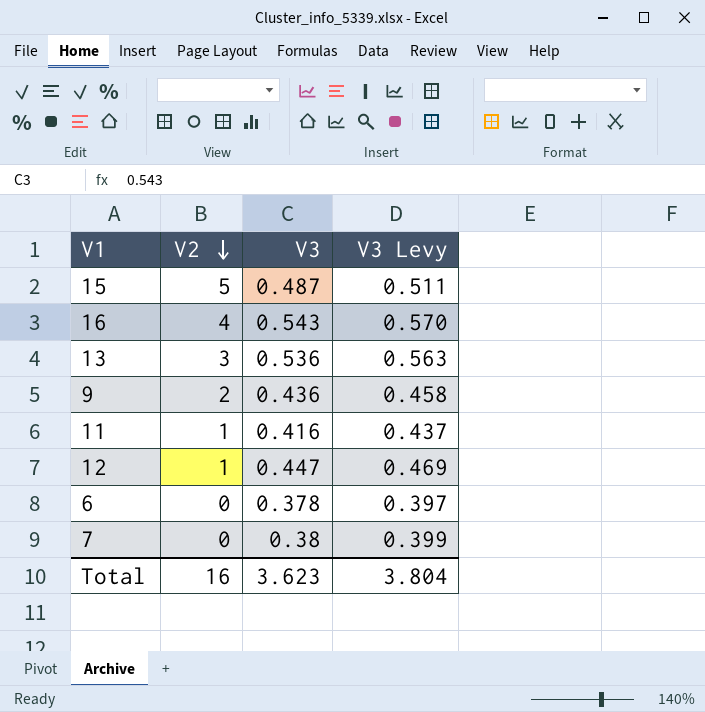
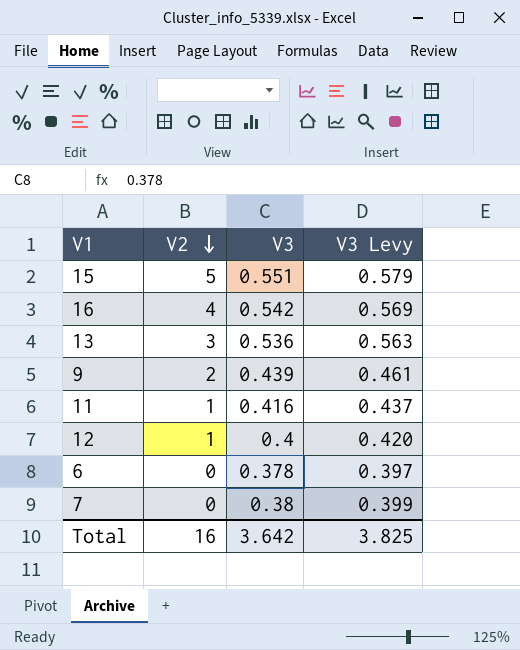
15 | V3: 0.487 -> 0.551
15 | V3 Levy: 0.511 -> 0.579
16 | V3: 0.543 -> 0.542
16 | V3 Levy: 0.570 -> 0.569
9 | V3: 0.436 -> 0.439
9 | V3 Levy: 0.458 -> 0.461
12 | V3: 0.447 -> 0.4
12 | V3 Levy: 0.469 -> 0.420
Total | V3: 3.623 -> 3.642
Total | V3 Levy: 3.804 -> 3.825

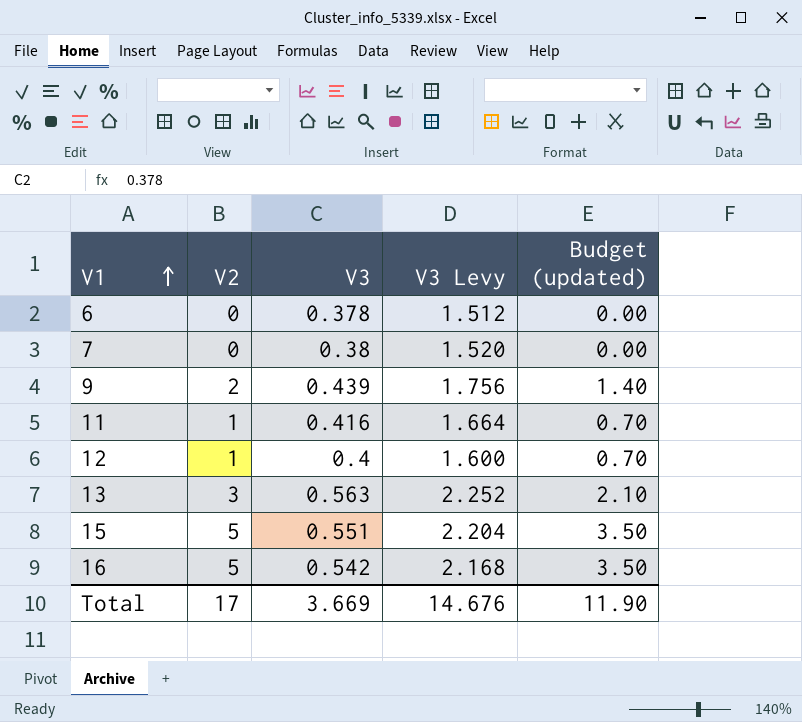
row order: V2 descending -> V1 ascending
column V3 Levy | formula: [V3] * 1.05 -> [V3] * 4
column Budget (updated) | formula: none -> [V2] * 0.7
13 | V3: 0.536 -> 0.563
16 | V2: 4 -> 5
Total | V2: 16 -> 17
Total | V3: 3.642 -> 3.669
Total | V3 Levy: 3.825 -> 14.676

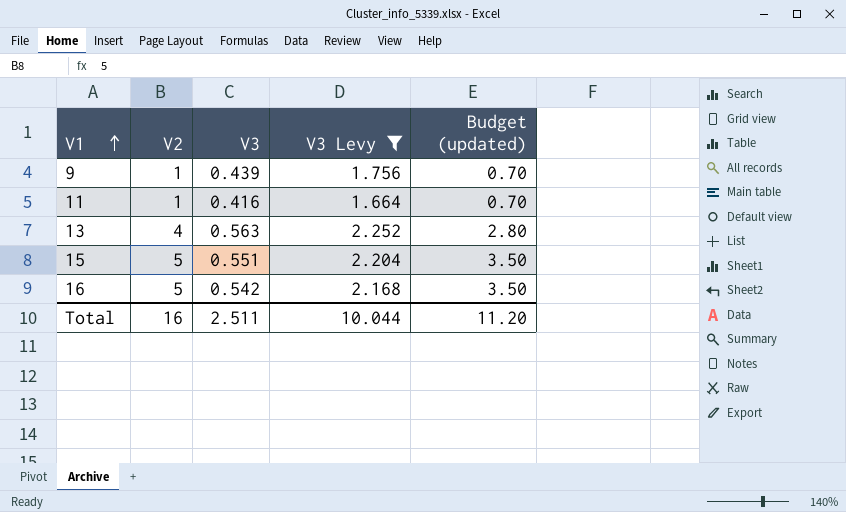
filter: none -> V3 Levy >= 1.664
9 | V2: 2 -> 1
9 | Budget (updated): 1.40 -> 0.70
13 | V2: 3 -> 4
13 | Budget (updated): 2.10 -> 2.80
Total | V2: 17 -> 16
Total | V3: 3.669 -> 2.511
Total | V3 Levy: 14.676 -> 10.044
Total | Budget (updated): 11.90 -> 11.20

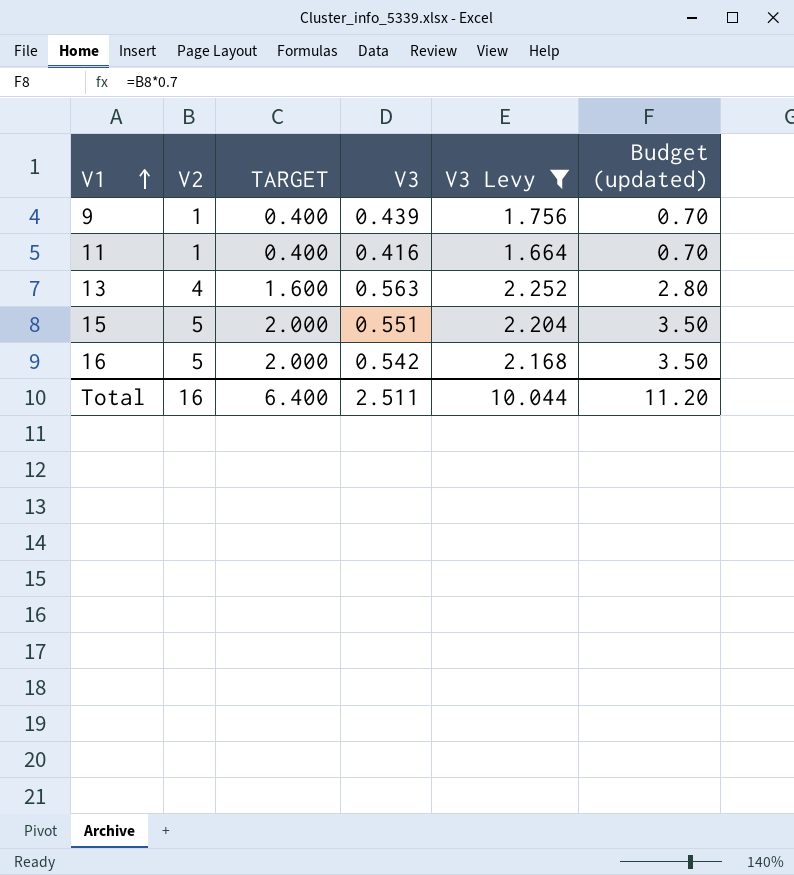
column TARGET | formula: none -> [V2] * 0.4

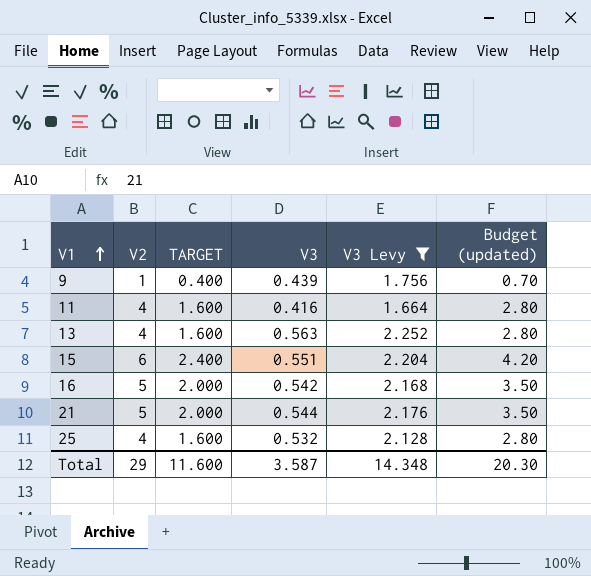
11 | V2: 1 -> 4
11 | TARGET: 0.400 -> 1.600
11 | Budget (updated): 0.70 -> 2.80
15 | V2: 5 -> 6
15 | TARGET: 2.000 -> 2.400
15 | Budget (updated): 3.50 -> 4.20
row 21: none -> 5 | 2.000 | 0.544 | 2.176 | 3.50
row 25: none -> 4 | 1.600 | 0.532 | 2.128 | 2.80
Total | V2: 16 -> 29
Total | TARGET: 6.400 -> 11.600
Total | V3: 2.511 -> 3.587
Total | V3 Levy: 10.044 -> 14.348
Total | Budget (updated): 11.20 -> 20.30

